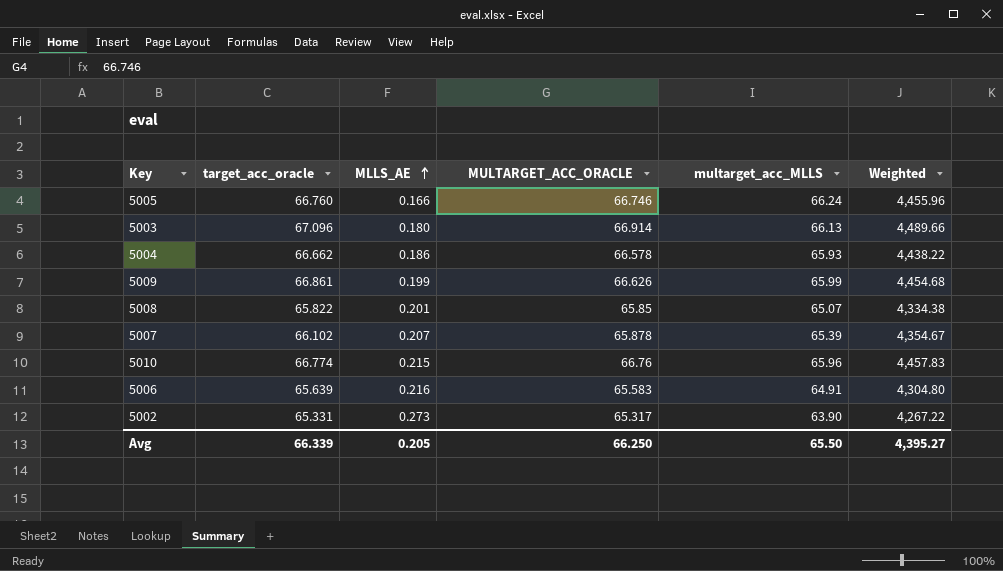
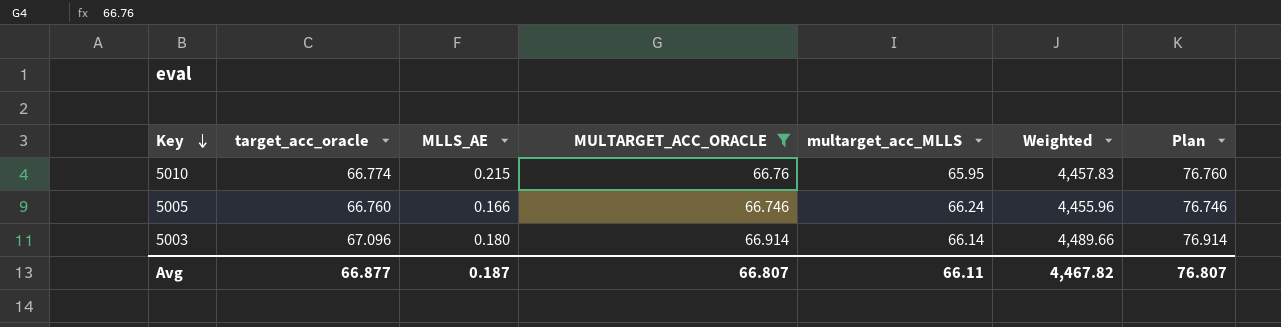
filter: none -> MULTARGET_ACC_ORACLE >= 66.746
row order: MLLS_AE ascending -> Key descending
column Plan | formula: none -> [MULTARGET_ACC_ORACLE] + 10
5010 | multarget_acc_MLLS: 65.96 -> 65.95
5003 | multarget_acc_MLLS: 66.13 -> 66.14
Avg | target_acc_oracle: 66.339 -> 66.877
Avg | MLLS_AE: 0.205 -> 0.187
Avg | MULTARGET_ACC_ORACLE: 66.250 -> 66.807
Avg | multarget_acc_MLLS: 65.50 -> 66.11
Avg | Weighted: 4,395.27 -> 4,467.82

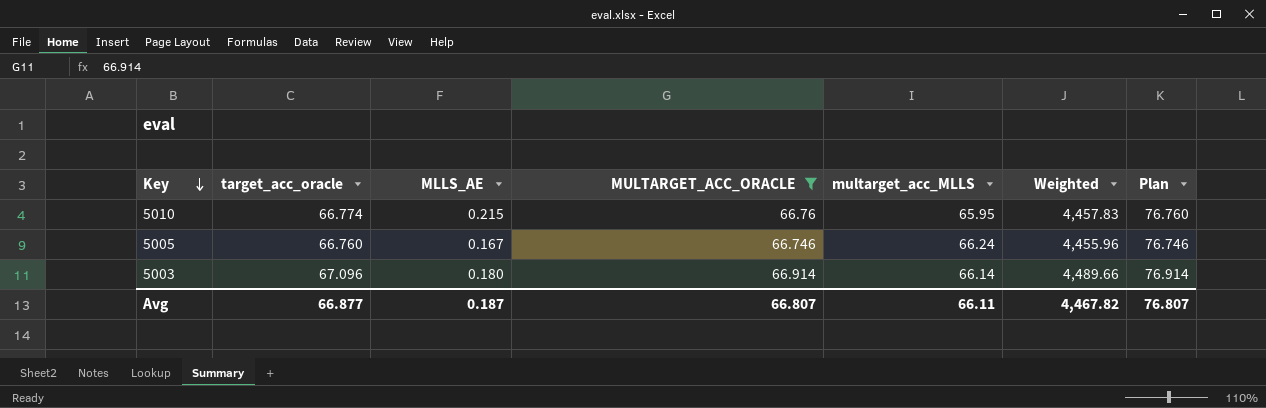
5005 | MLLS_AE: 0.166 -> 0.167

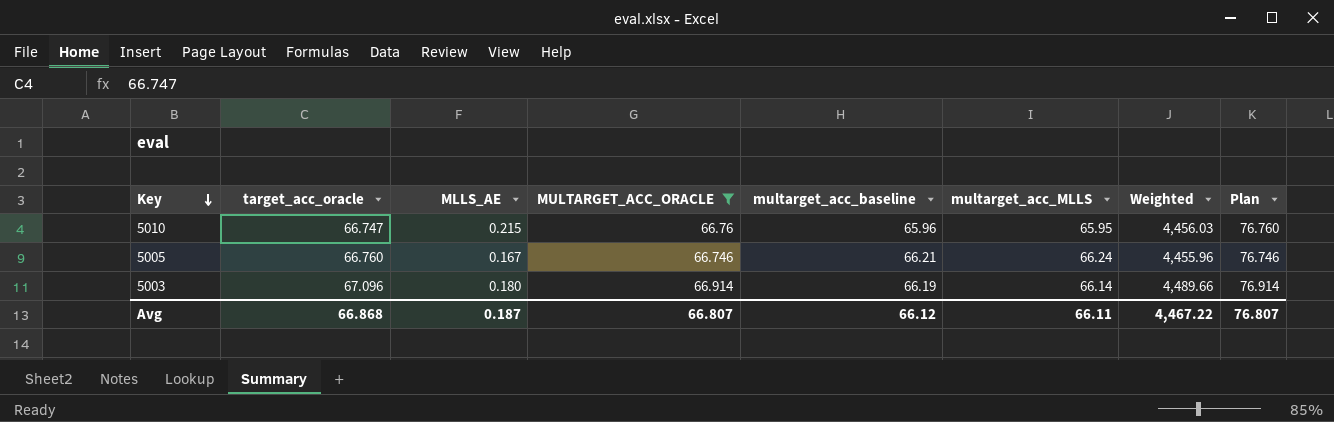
column multarget_acc_baseline | position: none -> 5
5010 | target_acc_oracle: 66.774 -> 66.747
5010 | Weighted: 4,457.83 -> 4,456.03
Avg | target_acc_oracle: 66.877 -> 66.868
Avg | Weighted: 4,467.82 -> 4,467.22

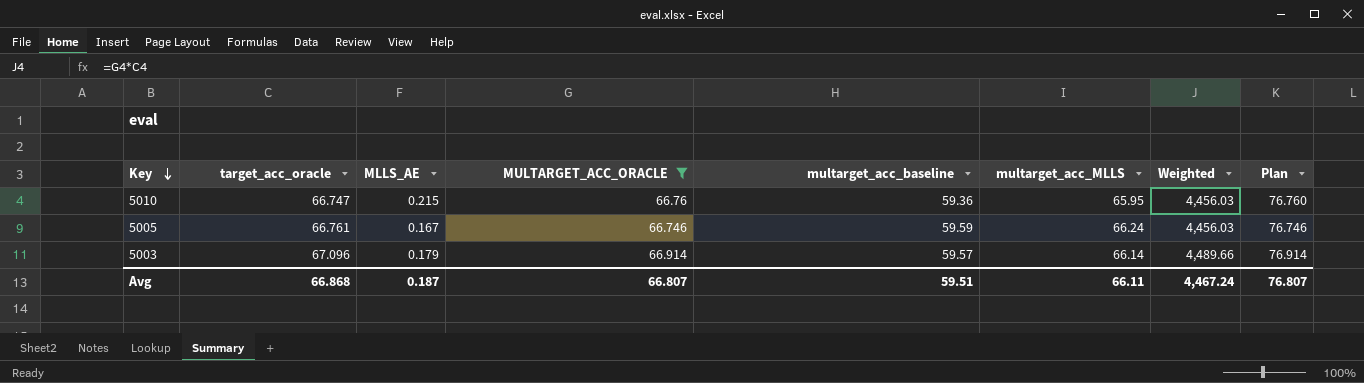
5010 | multarget_acc_baseline: 65.96 -> 59.36
5005 | target_acc_oracle: 66.760 -> 66.761
5005 | multarget_acc_baseline: 66.21 -> 59.59
5005 | Weighted: 4,455.96 -> 4,456.03
5003 | MLLS_AE: 0.180 -> 0.179
5003 | multarget_acc_baseline: 66.19 -> 59.57
Avg | multarget_acc_baseline: 66.12 -> 59.51
Avg | Weighted: 4,467.22 -> 4,467.24

